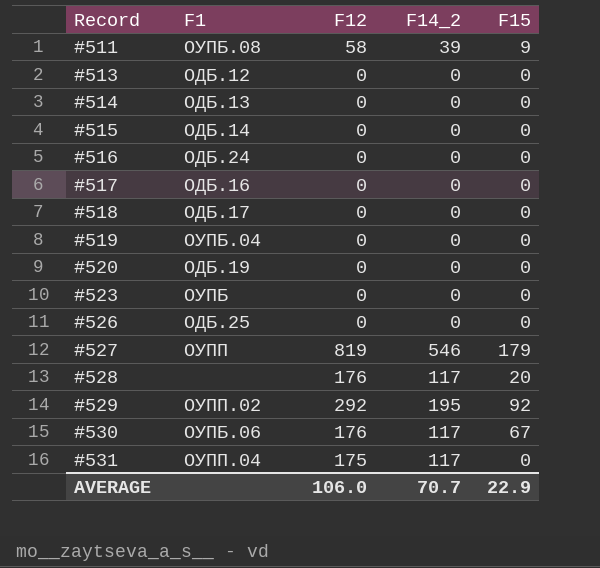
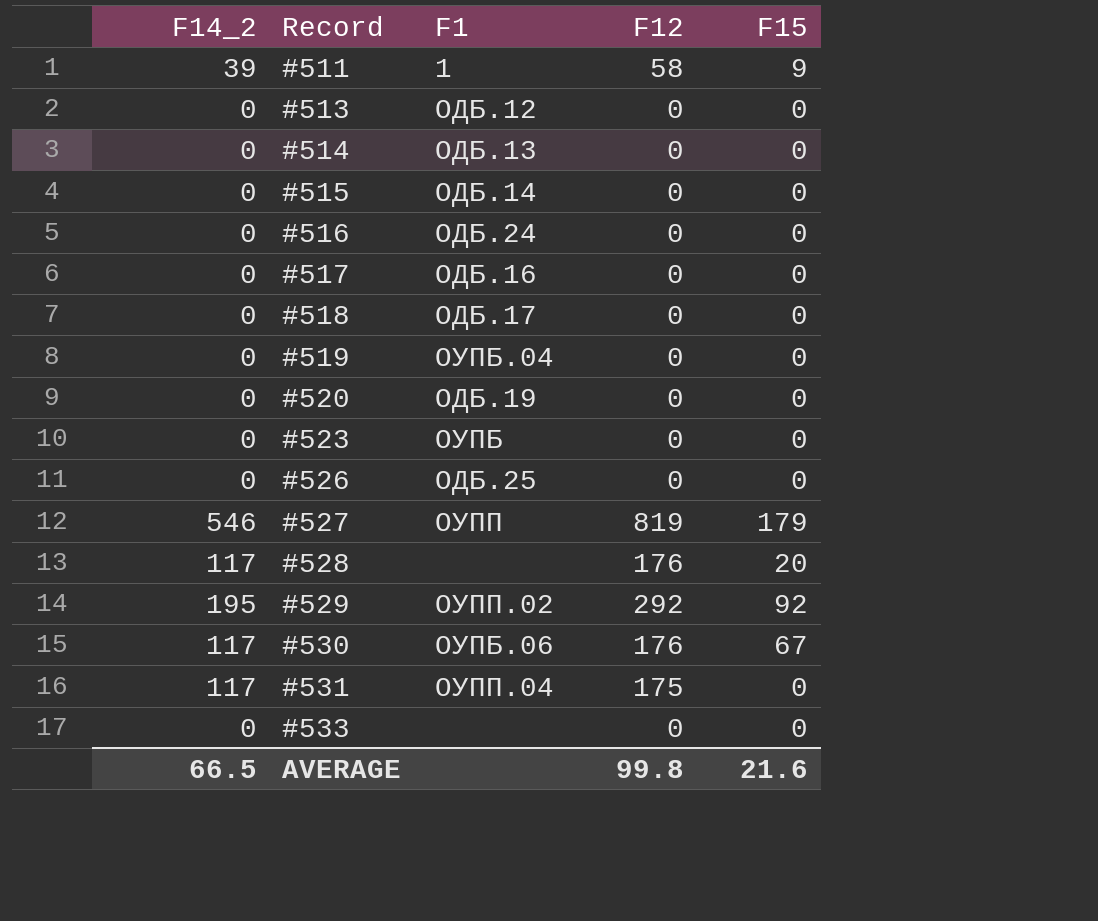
column F14_2 | position: 4 -> 1
#511 | F1: ОУПБ.08 -> 1
row #533: none -> 0 | none | 0 | 0
AVERAGE | F14_2: 70.7 -> 66.5
AVERAGE | F12: 106.0 -> 99.8
AVERAGE | F15: 22.9 -> 21.6

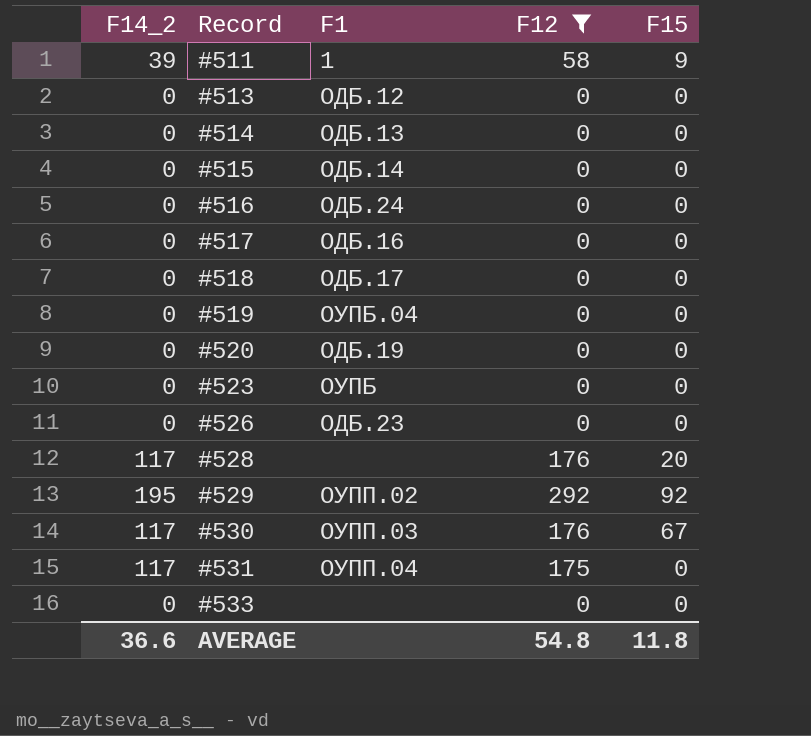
filter: none -> F12 != 819
#526 | F1: ОДБ.25 -> ОДБ.23
#530 | F1: ОУПБ.06 -> ОУПП.03
AVERAGE | F14_2: 66.5 -> 36.6
AVERAGE | F12: 99.8 -> 54.8
AVERAGE | F15: 21.6 -> 11.8

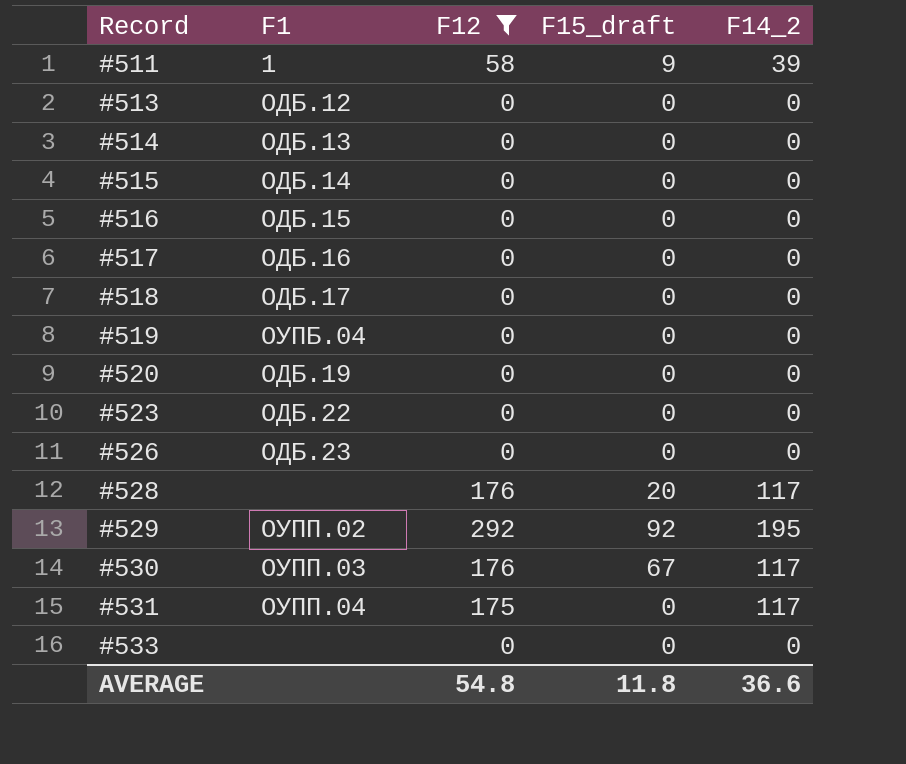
column name: F15 -> F15_draft
column F14_2 | position: 1 -> 5
#516 | F1: ОДБ.24 -> ОДБ.15
#523 | F1: ОУПБ -> ОДБ.22

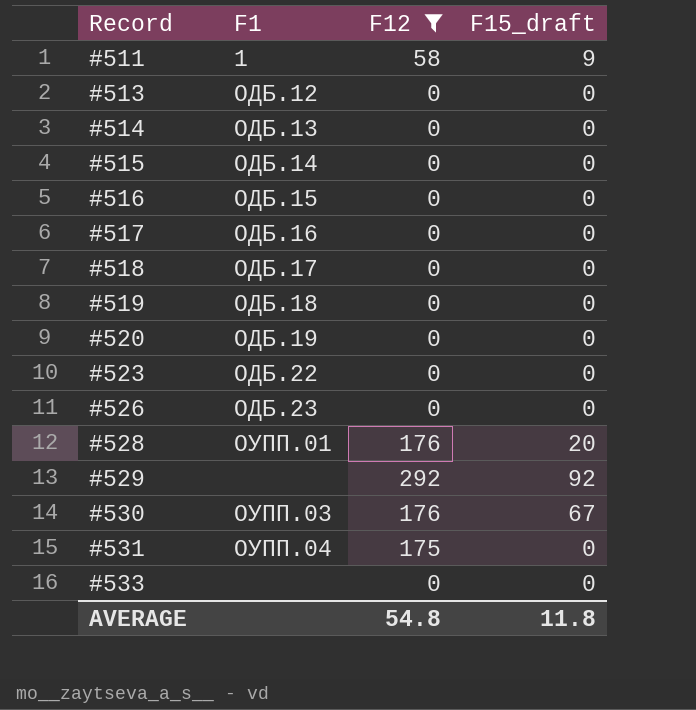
column F14_2 | position: 5 -> none
#519 | F1: ОУПБ.04 -> ОДБ.18
#528 | F1: none -> ОУПП.01
#529 | F1: ОУПП.02 -> none

